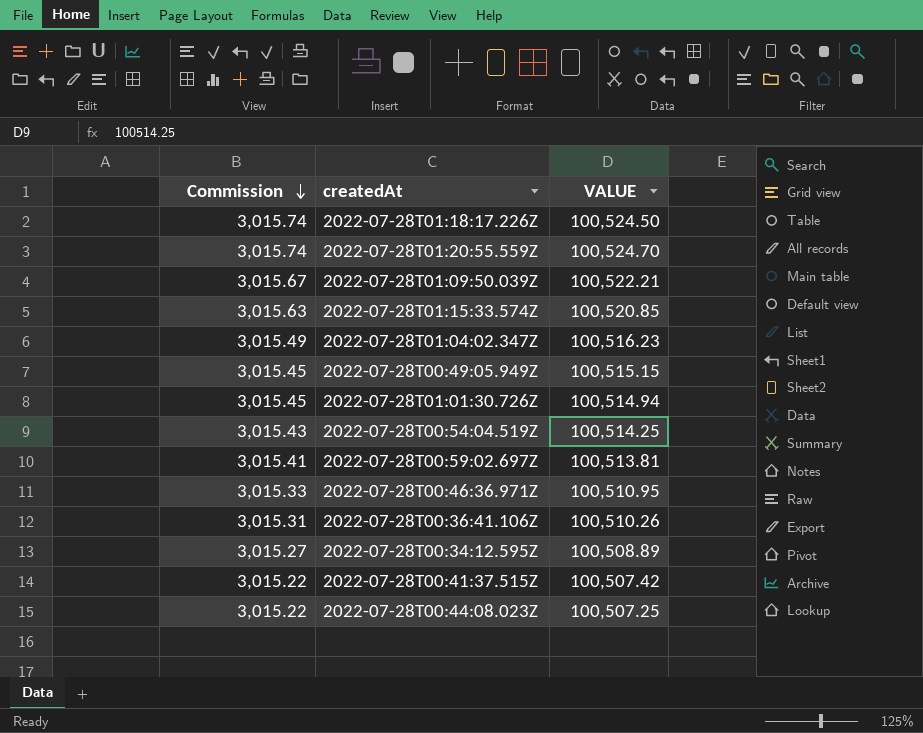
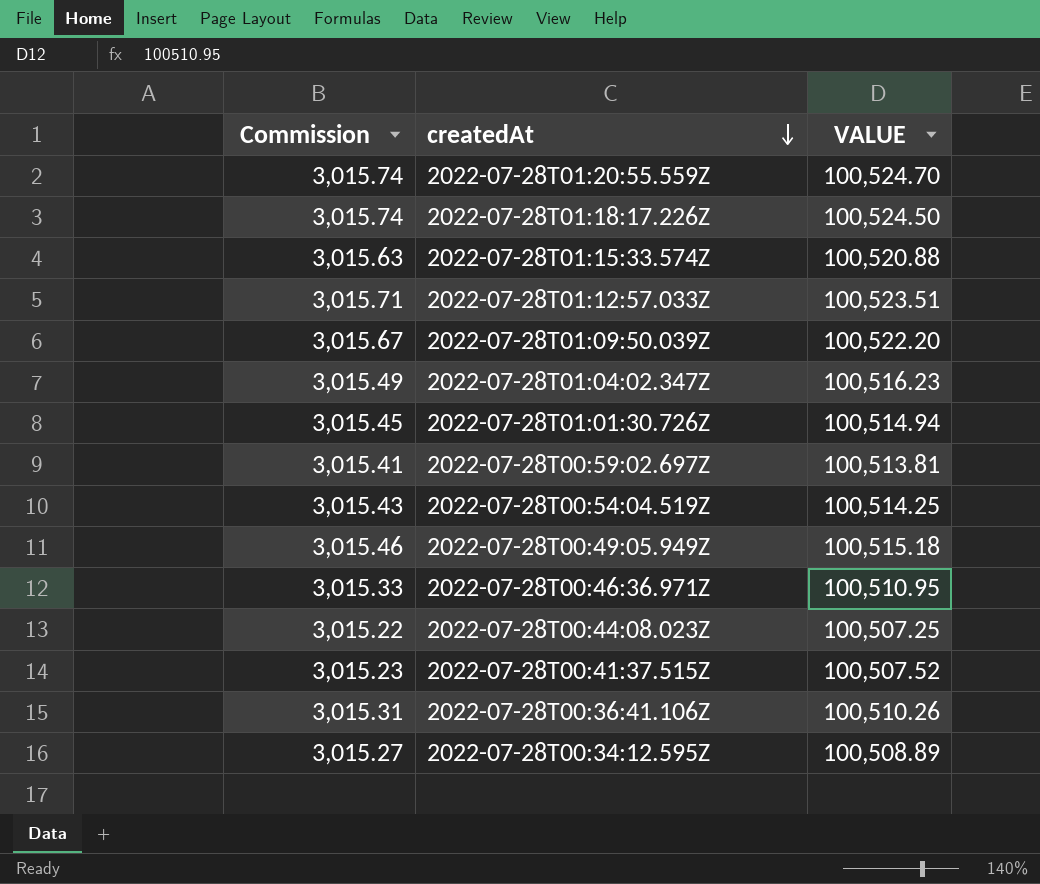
row order: Commission descending -> createdAt descending
2022-07-28T01:15:33.574Z | VALUE: 100,520.85 -> 100,520.88
row 2022-07-28T01:12:57.033Z: none -> 3,015.71 | 100,523.51
2022-07-28T01:09:50.039Z | VALUE: 100,522.21 -> 100,522.20
2022-07-28T00:49:05.949Z | Commission: 3,015.45 -> 3,015.46
2022-07-28T00:49:05.949Z | VALUE: 100,515.15 -> 100,515.18
2022-07-28T00:41:37.515Z | Commission: 3,015.22 -> 3,015.23
2022-07-28T00:41:37.515Z | VALUE: 100,507.42 -> 100,507.52

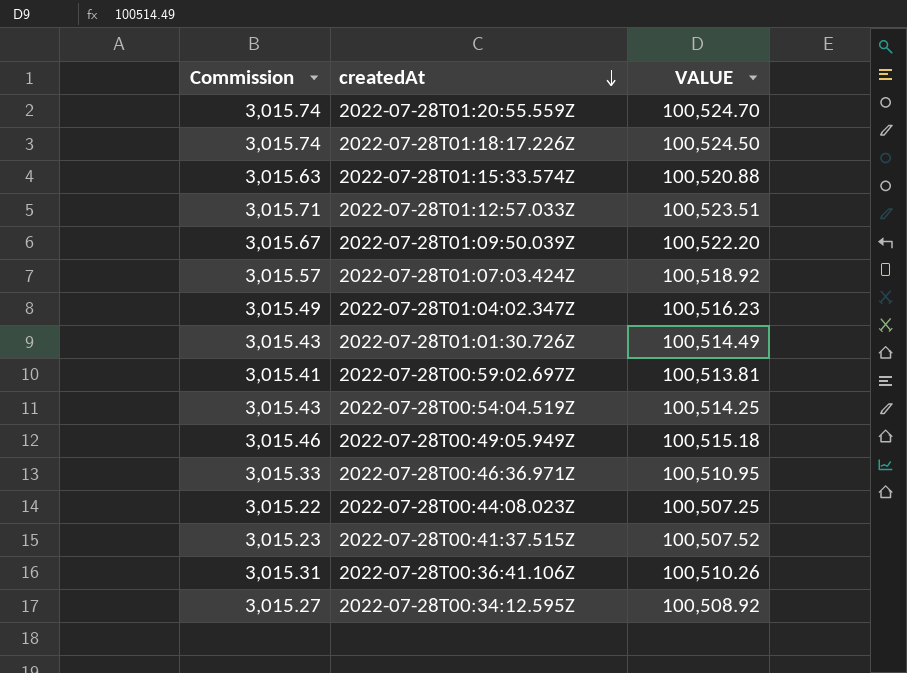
row 2022-07-28T01:07:03.424Z: none -> 3,015.57 | 100,518.92
2022-07-28T01:01:30.726Z | Commission: 3,015.45 -> 3,015.43
2022-07-28T01:01:30.726Z | VALUE: 100,514.94 -> 100,514.49
2022-07-28T00:34:12.595Z | VALUE: 100,508.89 -> 100,508.92

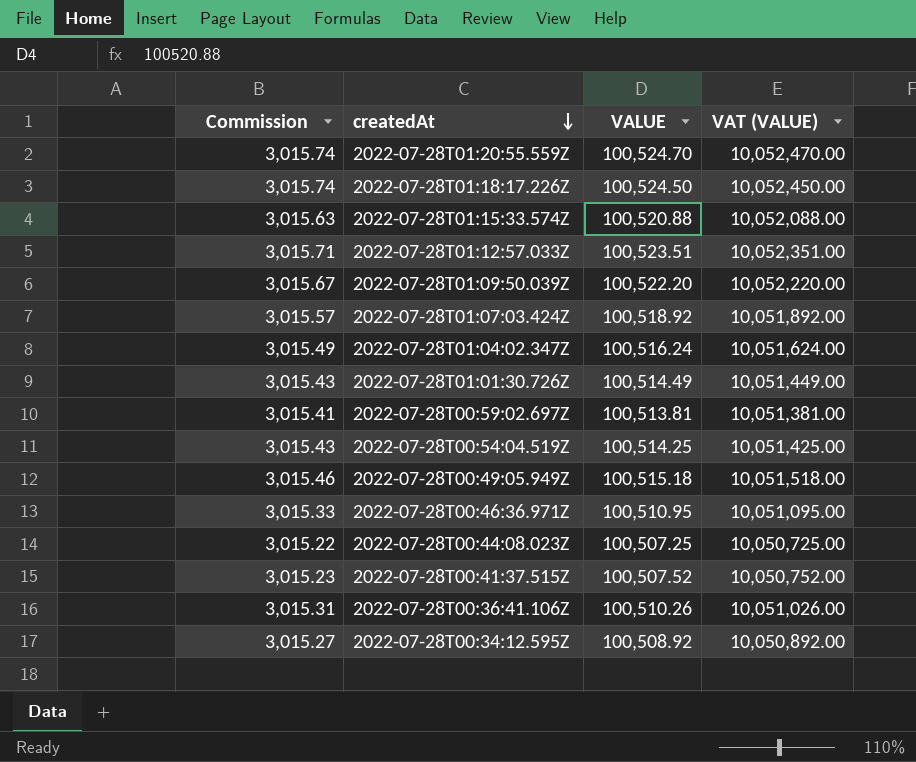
column VAT (VALUE) | formula: none -> [VALUE] * 100
2022-07-28T01:04:02.347Z | VALUE: 100,516.23 -> 100,516.24

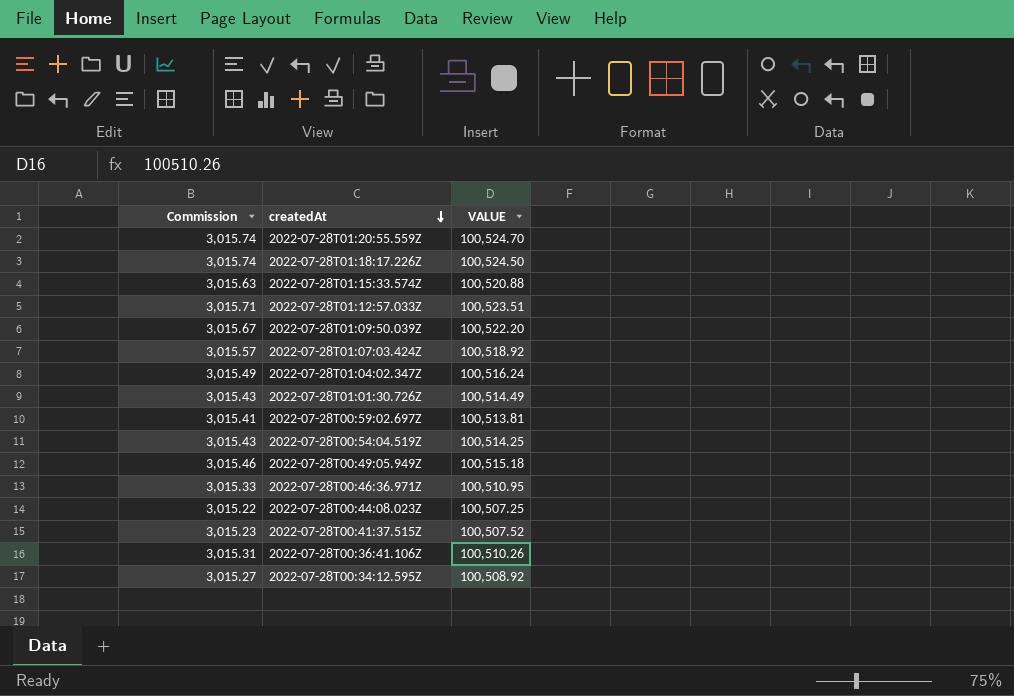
column VAT (VALUE) | formula: [VALUE] * 100 -> none

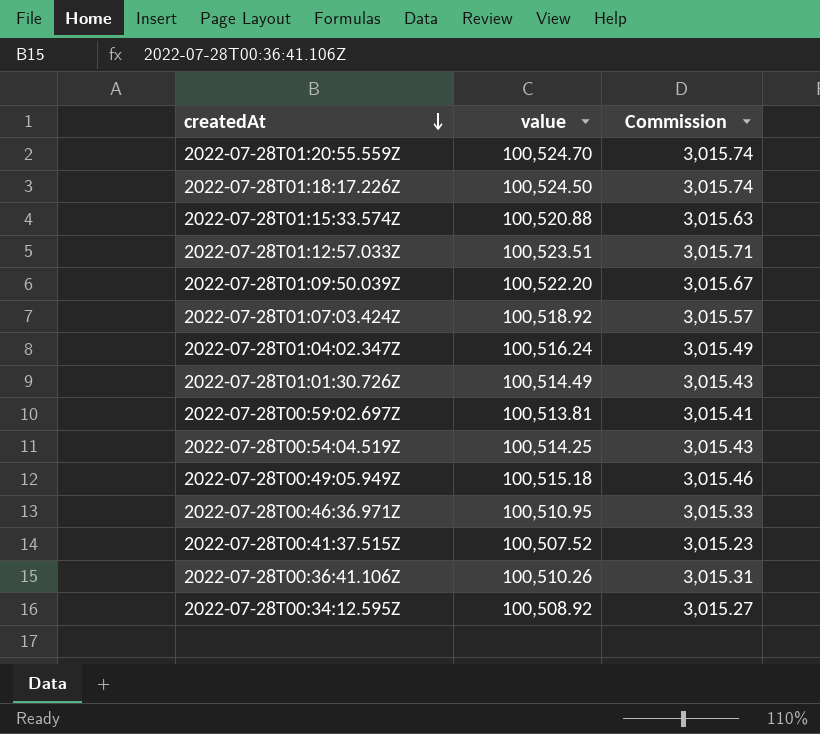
column name: VALUE -> value
column Commission | position: 1 -> 3
row 2022-07-28T00:44:08.023Z: 3,015.22 | 100,507.25 -> none

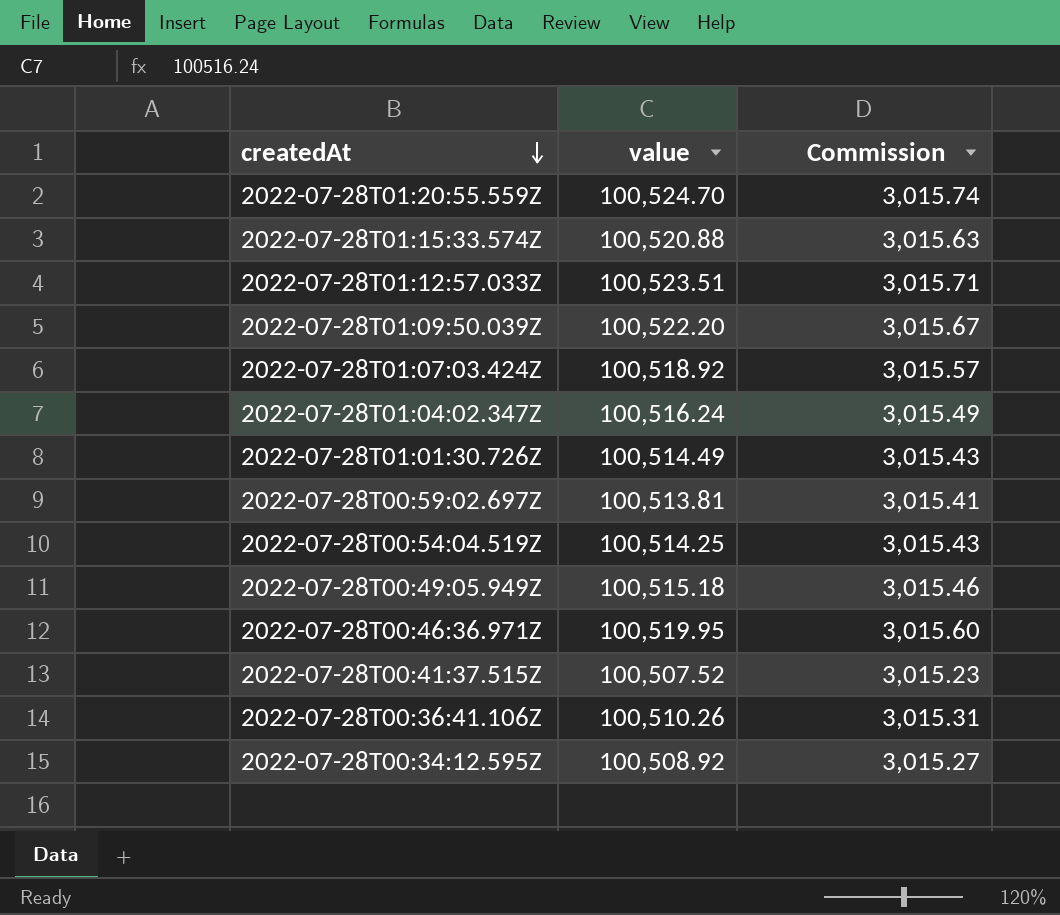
row 2022-07-28T01:18:17.226Z: 100,524.50 | 3,015.74 -> none
2022-07-28T00:46:36.971Z | value: 100,510.95 -> 100,519.95
2022-07-28T00:46:36.971Z | Commission: 3,015.33 -> 3,015.60

